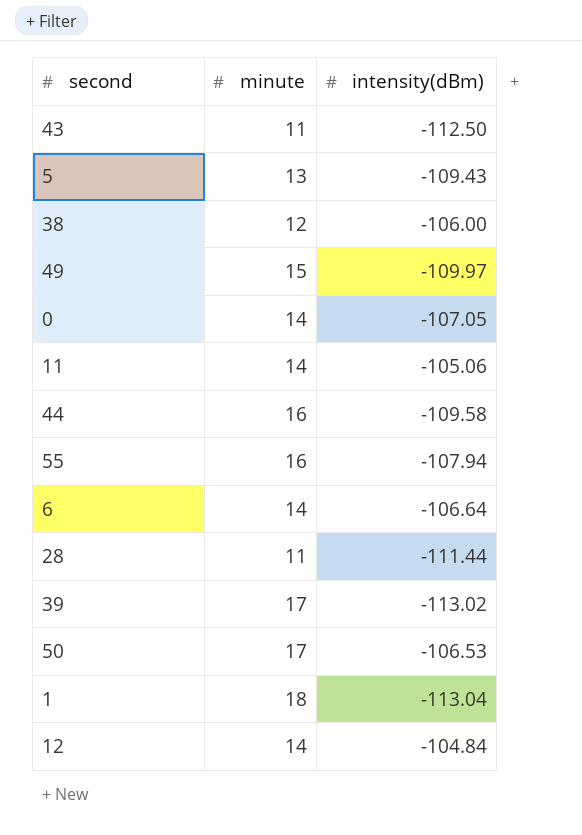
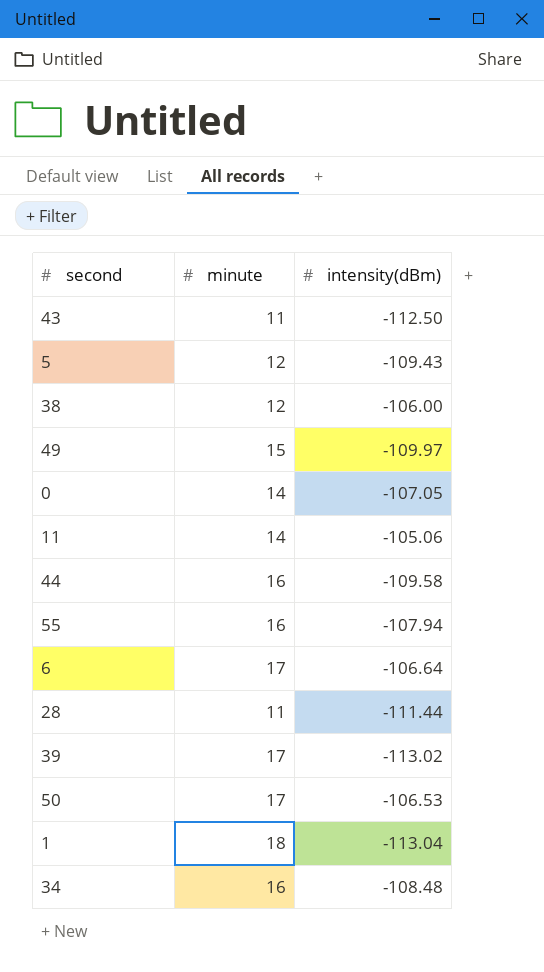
row 12: 14 | -104.84 -> none
5 | minute: 13 -> 12
6 | minute: 14 -> 17
row 34: none -> 16 | -108.48

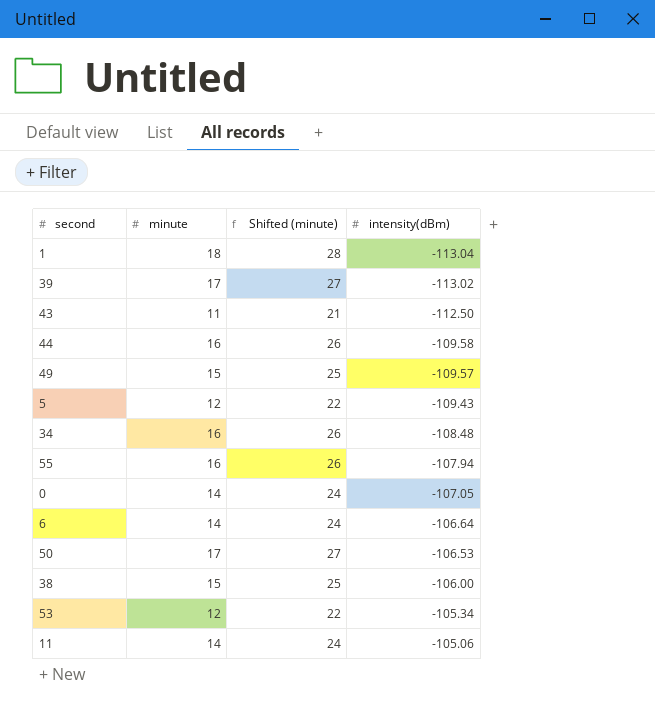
row order: none -> intensity(dBm) ascending
column Shifted (minute) | formula: none -> [minute] + 10
row 28: 11 | -111.44 -> none
49 | intensity(dBm): -109.97 -> -109.57
6 | minute: 17 -> 14
38 | minute: 12 -> 15
row 53: none -> 12 | 22 | -105.34

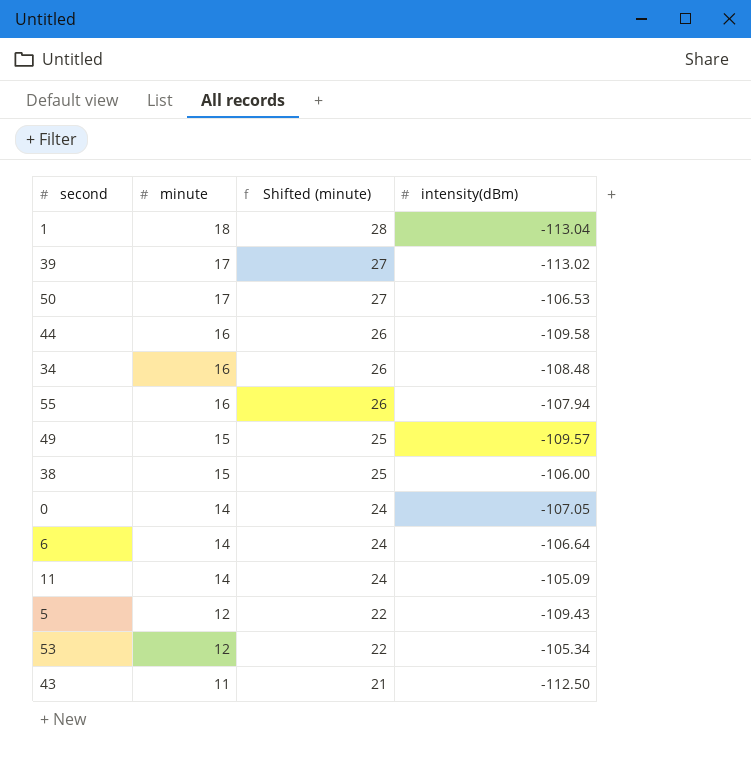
row order: intensity(dBm) ascending -> minute descending
11 | intensity(dBm): -105.06 -> -105.09

